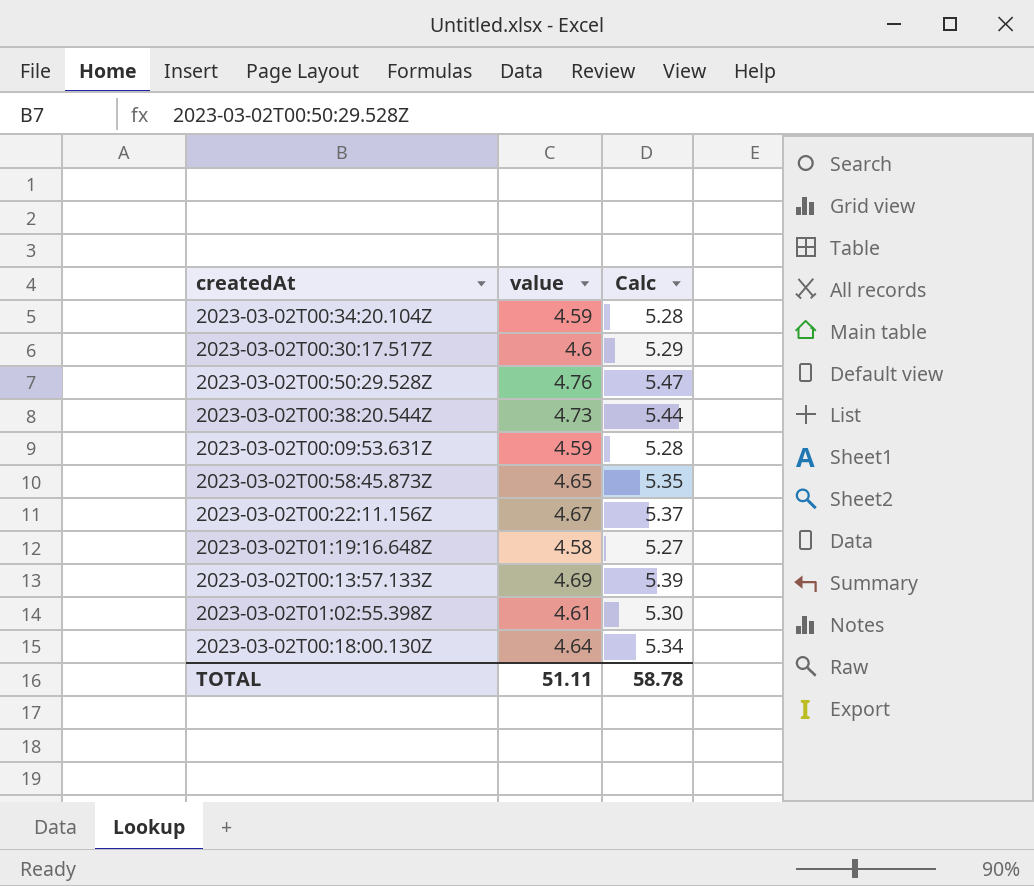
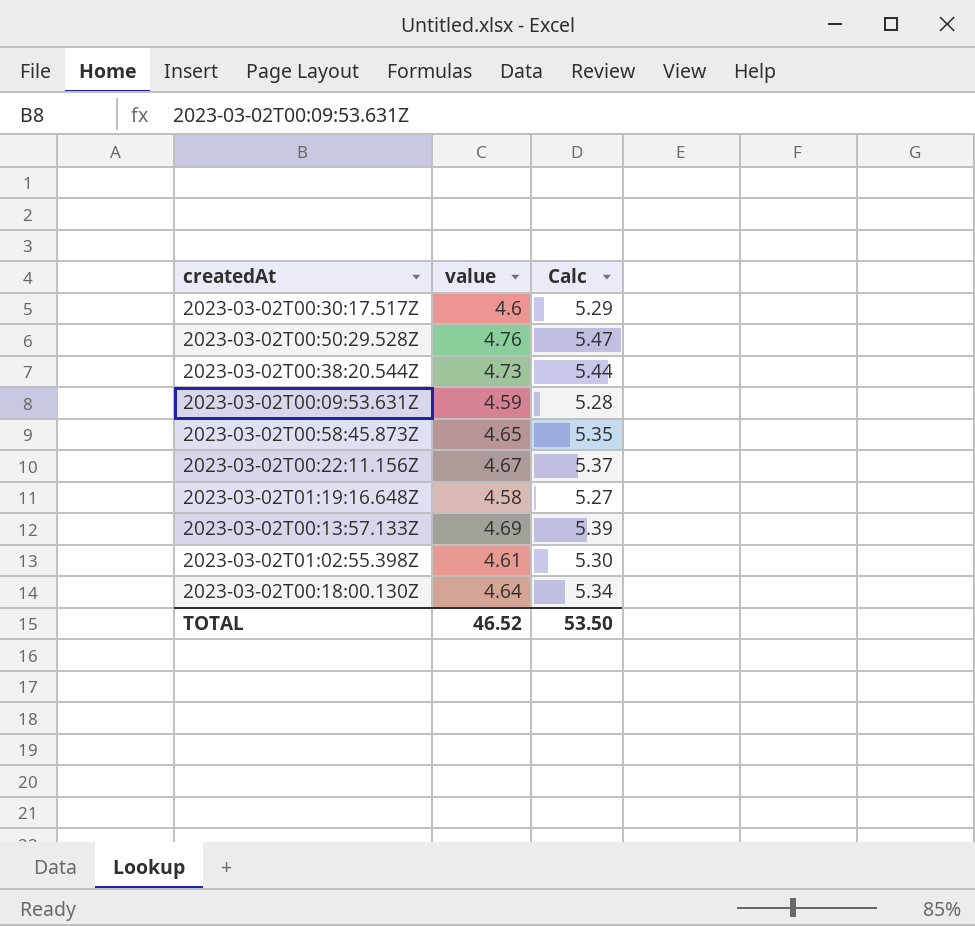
row 2023-03-02T00:34:20.104Z: 4.59 | 5.28 -> none
TOTAL | value: 51.11 -> 46.52
TOTAL | Calc: 58.78 -> 53.50

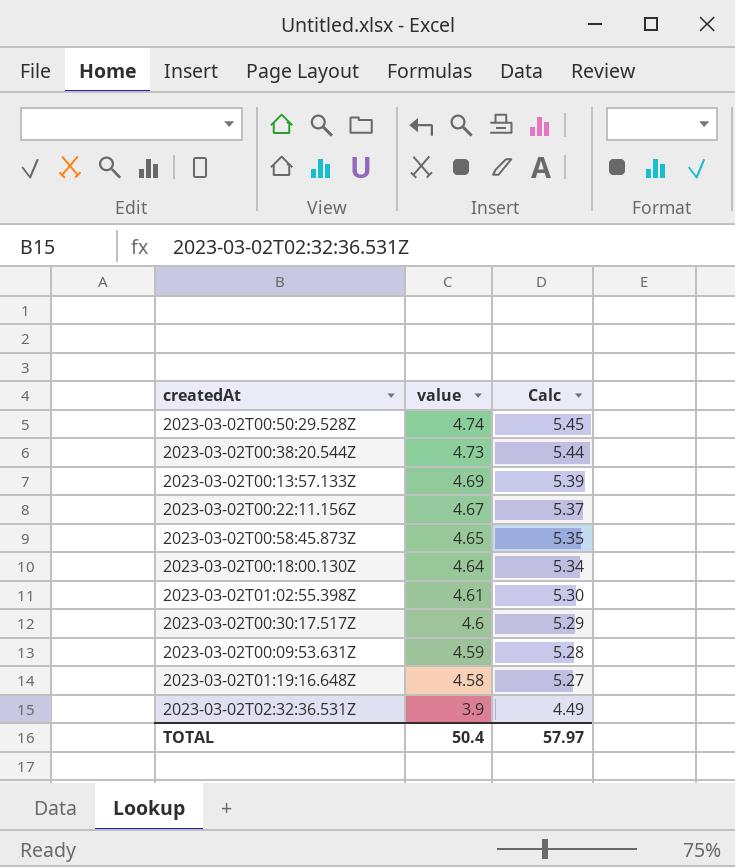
row order: none -> value descending
2023-03-02T00:50:29.528Z | value: 4.76 -> 4.74
2023-03-02T00:50:29.528Z | Calc: 5.47 -> 5.45
row 2023-03-02T02:32:36.531Z: none -> 3.9 | 4.49
TOTAL | value: 46.52 -> 50.4
TOTAL | Calc: 53.50 -> 57.97

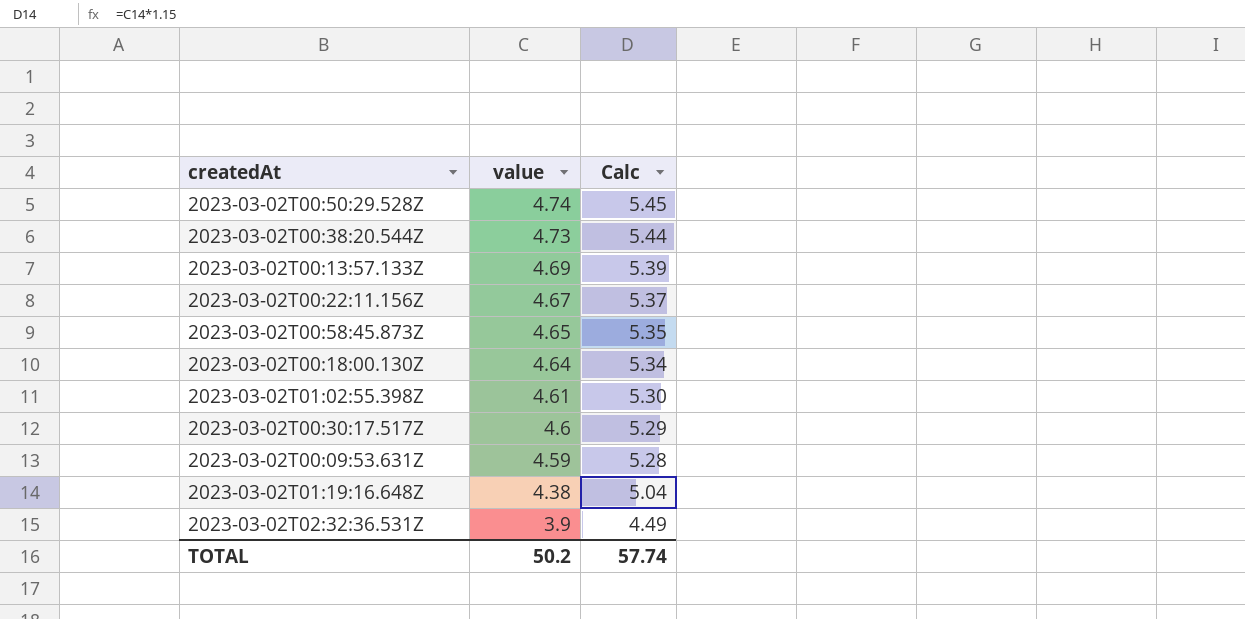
2023-03-02T01:19:16.648Z | value: 4.58 -> 4.38
2023-03-02T01:19:16.648Z | Calc: 5.27 -> 5.04
TOTAL | value: 50.4 -> 50.2
TOTAL | Calc: 57.97 -> 57.74

